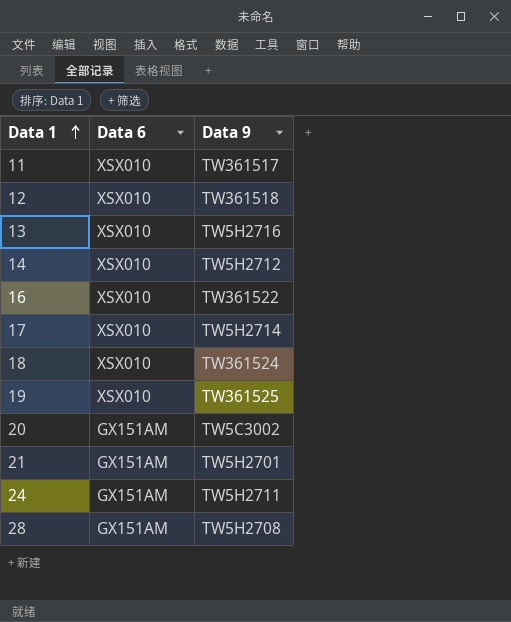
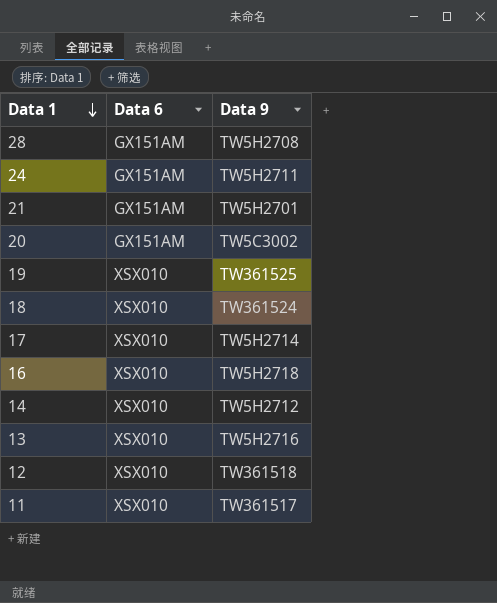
row order: Data 1 ascending -> Data 1 descending
16 | Data 9: TW361522 -> TW5H2718

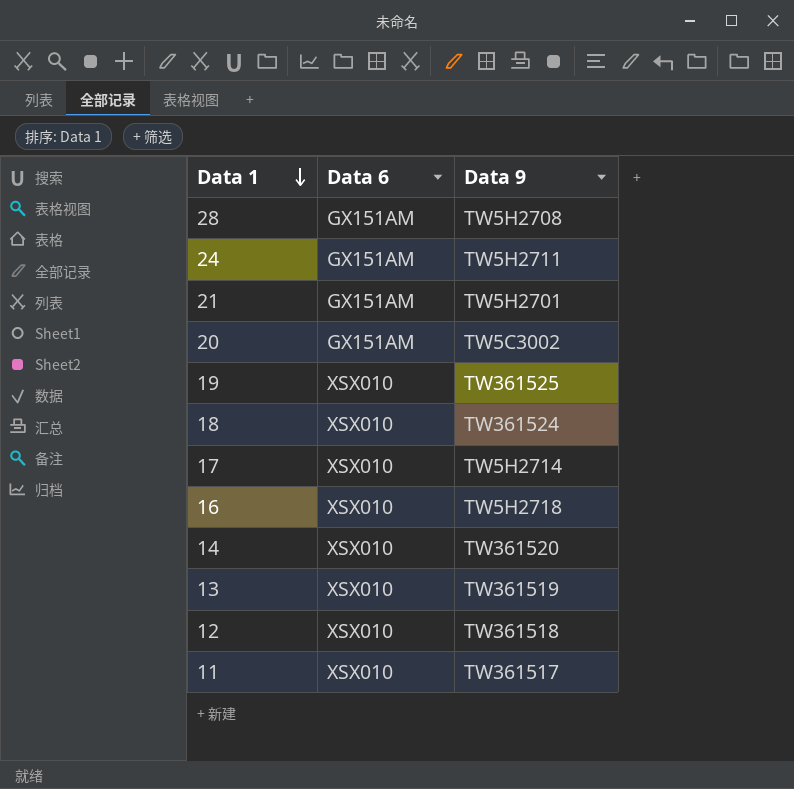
14 | Data 9: TW5H2712 -> TW361520
13 | Data 9: TW5H2716 -> TW361519

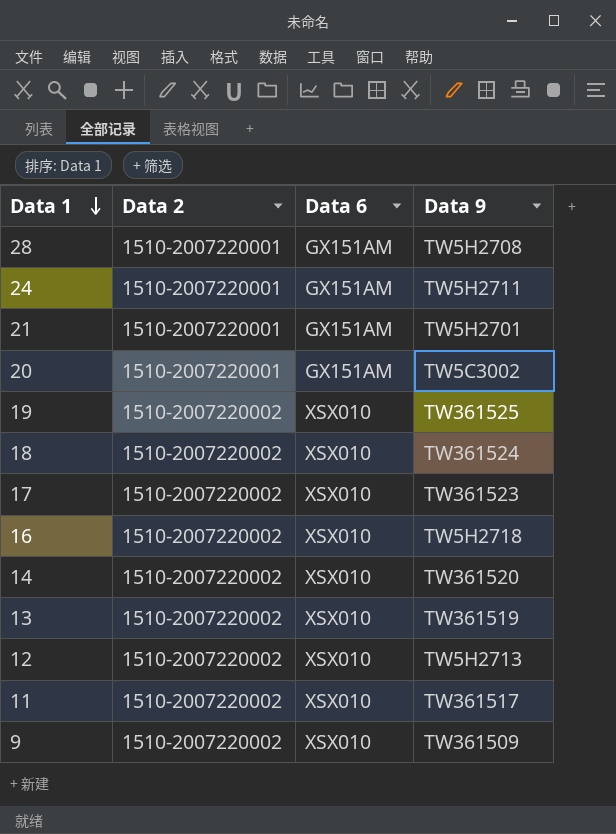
column Data 2 | position: none -> 2
17 | Data 9: TW5H2714 -> TW361523
12 | Data 9: TW361518 -> TW5H2713
row 9: none -> 1510-2007220002 | XSX010 | TW361509

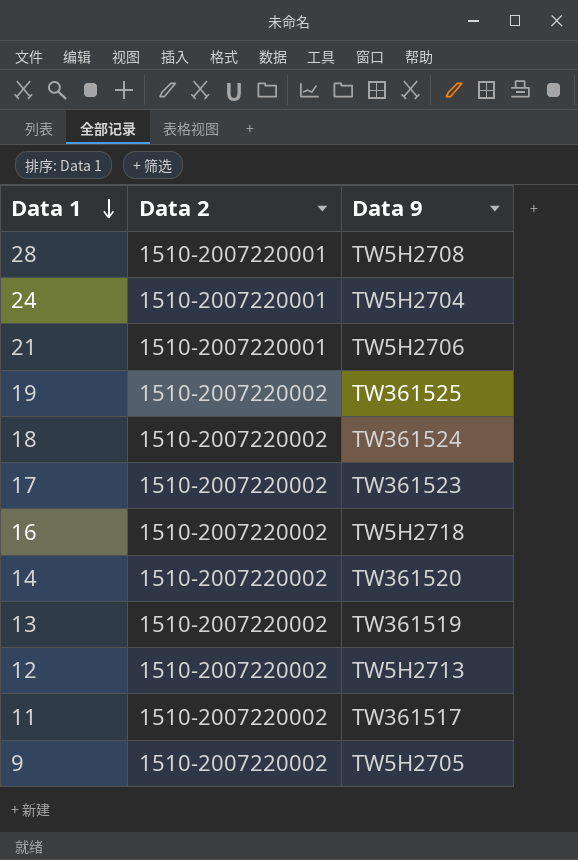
column Data 6 | position: 3 -> none
row 20: 1510-2007220001 | GX151AM | TW5C3002 -> none
24 | Data 9: TW5H2711 -> TW5H2704
21 | Data 9: TW5H2701 -> TW5H2706
9 | Data 9: TW361509 -> TW5H2705

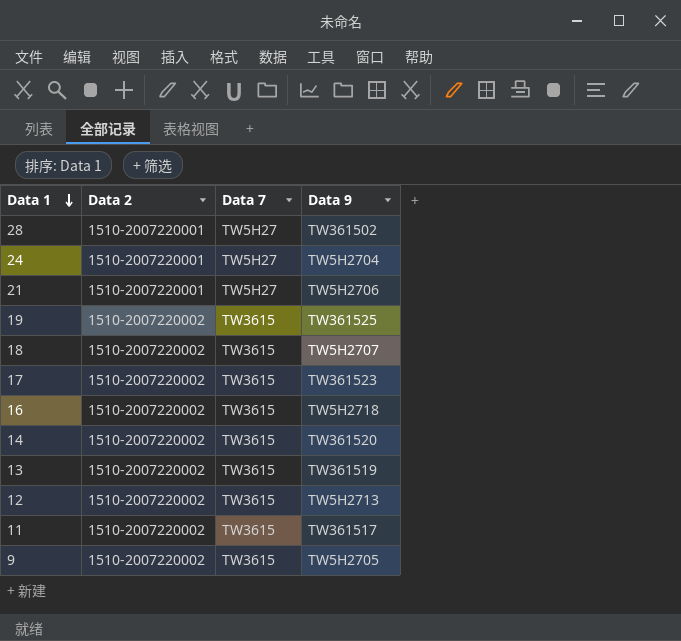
column Data 7 | position: none -> 3
28 | Data 9: TW5H2708 -> TW361502
18 | Data 9: TW361524 -> TW5H2707

